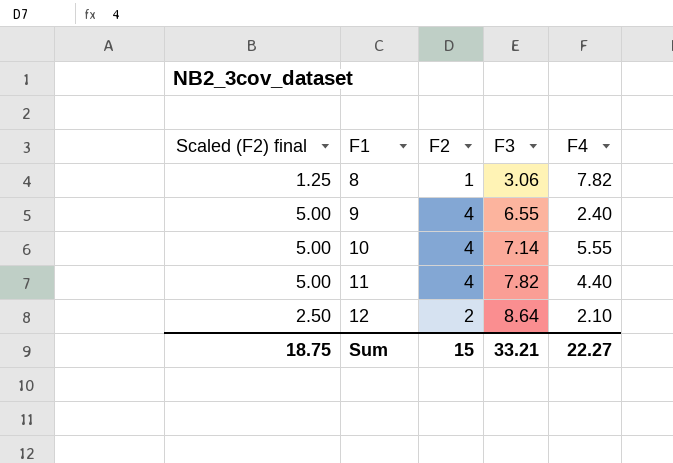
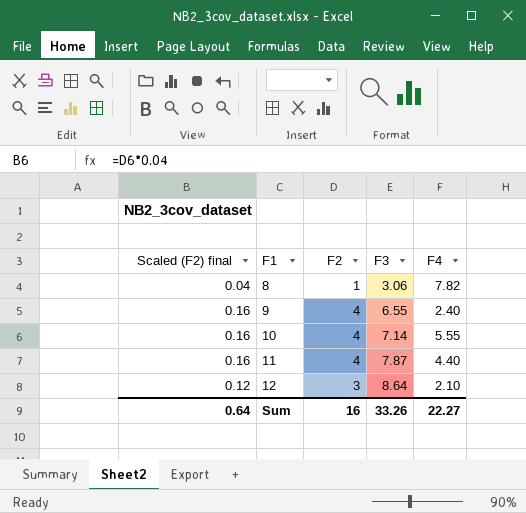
column Scaled (F2) final | formula: [F2] * 1.25 -> [F2] * 0.04
11 | F3: 7.82 -> 7.87
12 | F2: 2 -> 3
Sum | Scaled (F2) final: 18.75 -> 0.64
Sum | F2: 15 -> 16
Sum | F3: 33.21 -> 33.26

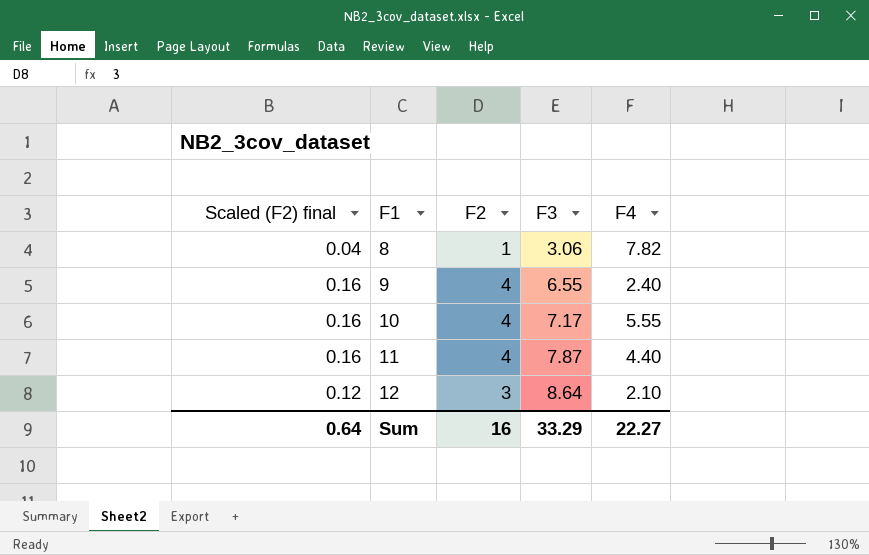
10 | F3: 7.14 -> 7.17
Sum | F3: 33.26 -> 33.29

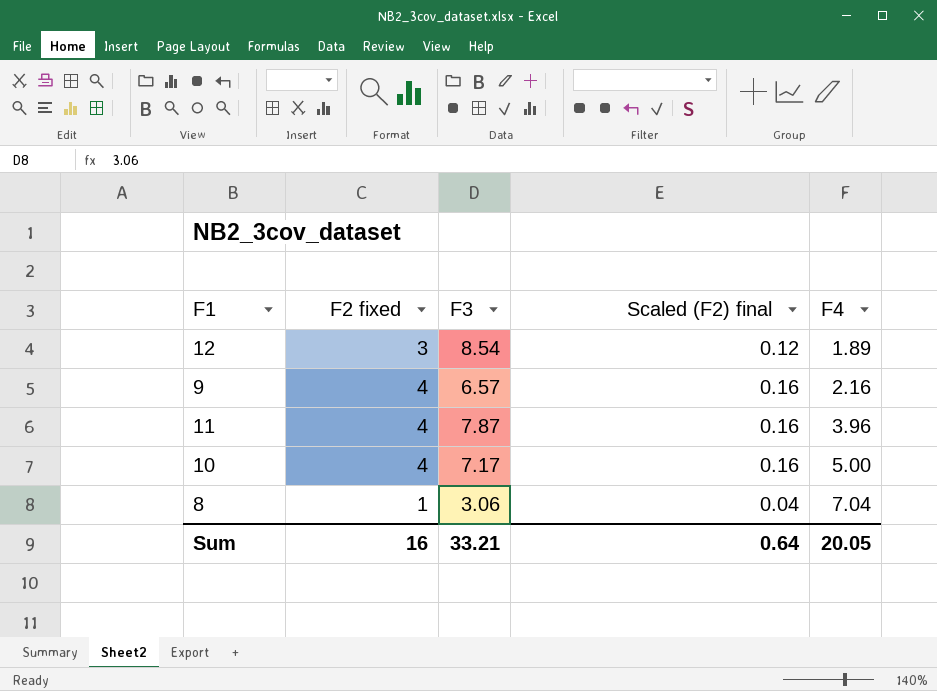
row order: F1 ascending -> F4 ascending
column name: F2 -> F2 fixed
column Scaled (F2) final | position: 1 -> 4
12 | F3: 8.64 -> 8.54
12 | F4: 2.10 -> 1.89
9 | F3: 6.55 -> 6.57
9 | F4: 2.40 -> 2.16
11 | F4: 4.40 -> 3.96
10 | F4: 5.55 -> 5.00
8 | F4: 7.82 -> 7.04
Sum | F3: 33.29 -> 33.21
Sum | F4: 22.27 -> 20.05

